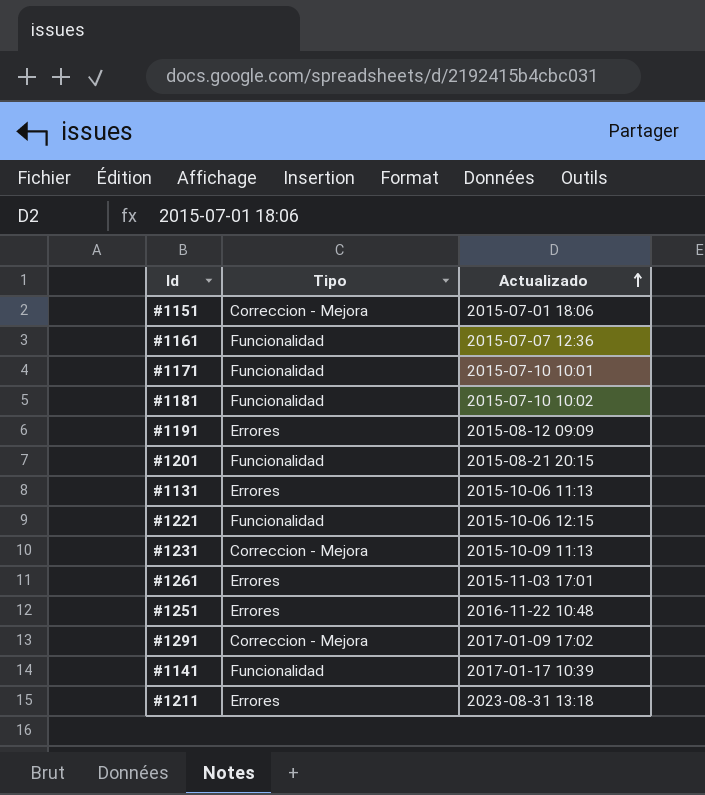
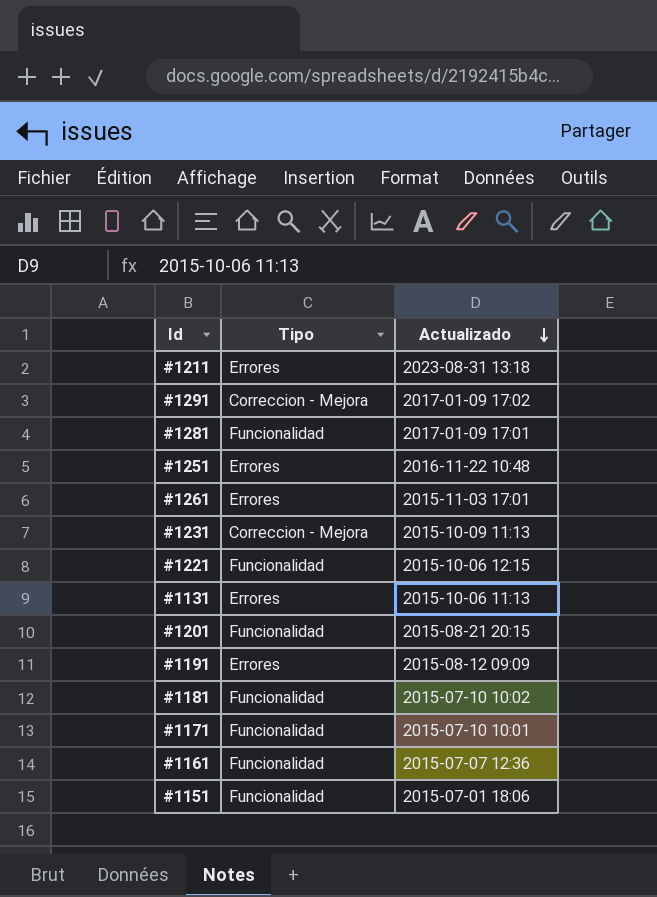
row order: Actualizado ascending -> Actualizado descending
row #1141: Funcionalidad | 2017-01-17 10:39 -> none
row #1281: none -> Funcionalidad | 2017-01-09 17:01
#1151 | Tipo: Correccion - Mejora -> Funcionalidad

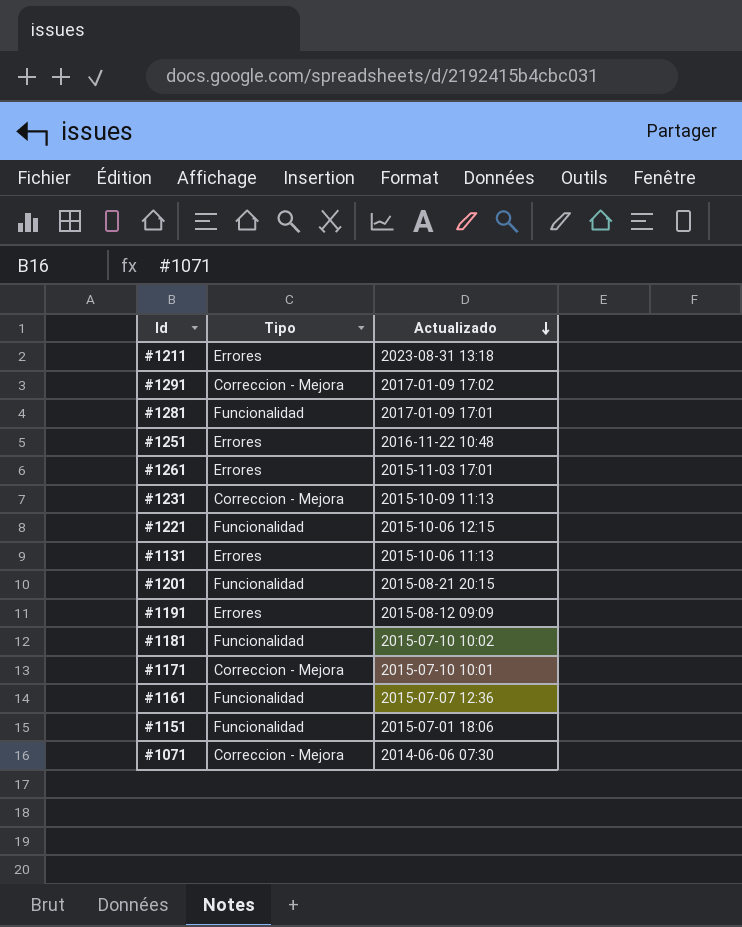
#1171 | Tipo: Funcionalidad -> Correccion - Mejora
row #1071: none -> Correccion - Mejora | 2014-06-06 07:30

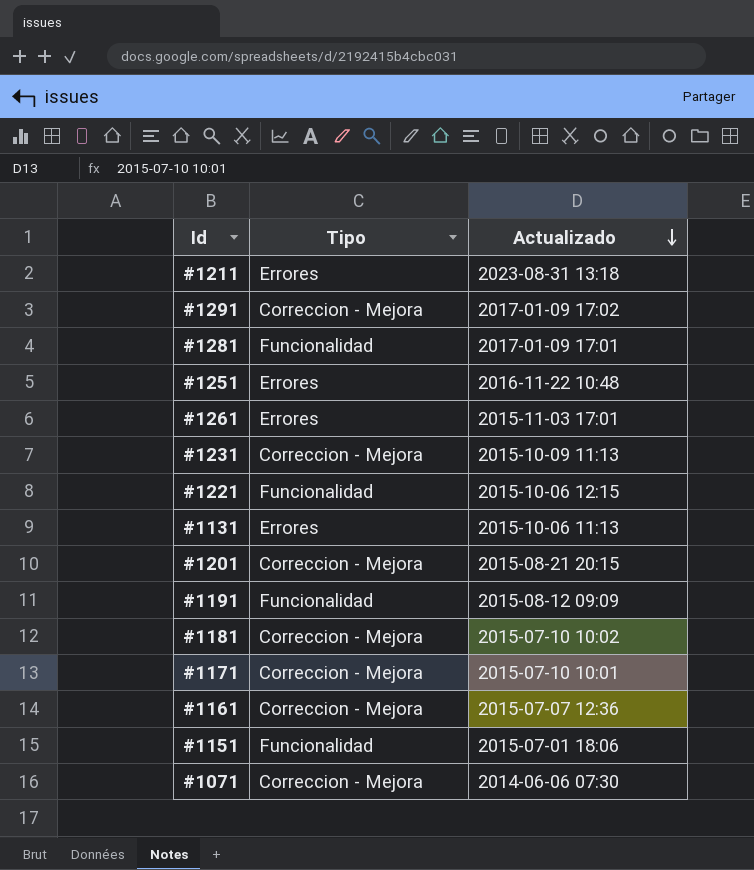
#1201 | Tipo: Funcionalidad -> Correccion - Mejora
#1191 | Tipo: Errores -> Funcionalidad
#1181 | Tipo: Funcionalidad -> Correccion - Mejora
#1161 | Tipo: Funcionalidad -> Correccion - Mejora

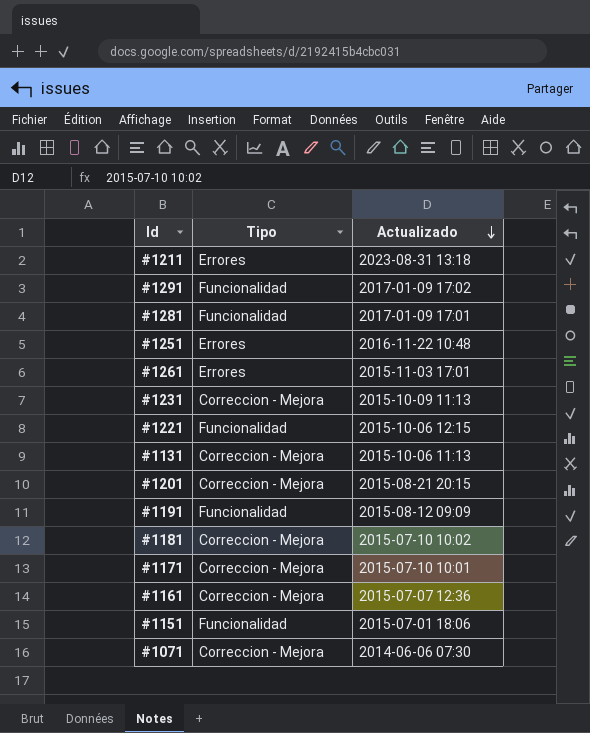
#1291 | Tipo: Correccion - Mejora -> Funcionalidad
#1131 | Tipo: Errores -> Correccion - Mejora

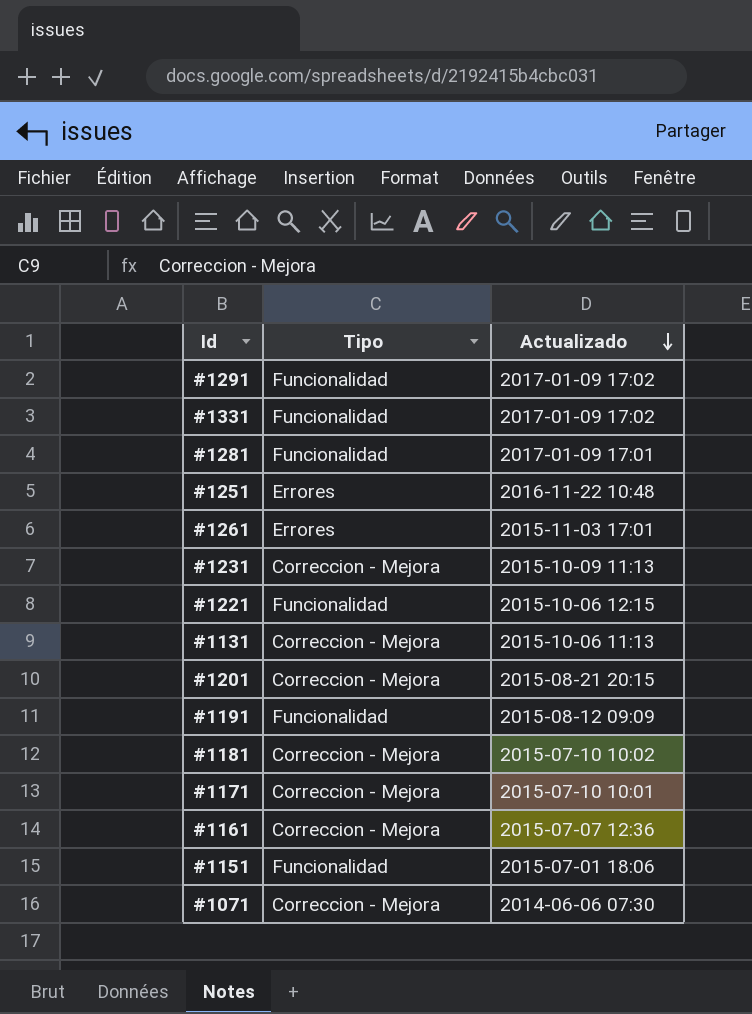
row #1211: Errores | 2023-08-31 13:18 -> none
row #1331: none -> Funcionalidad | 2017-01-09 17:02

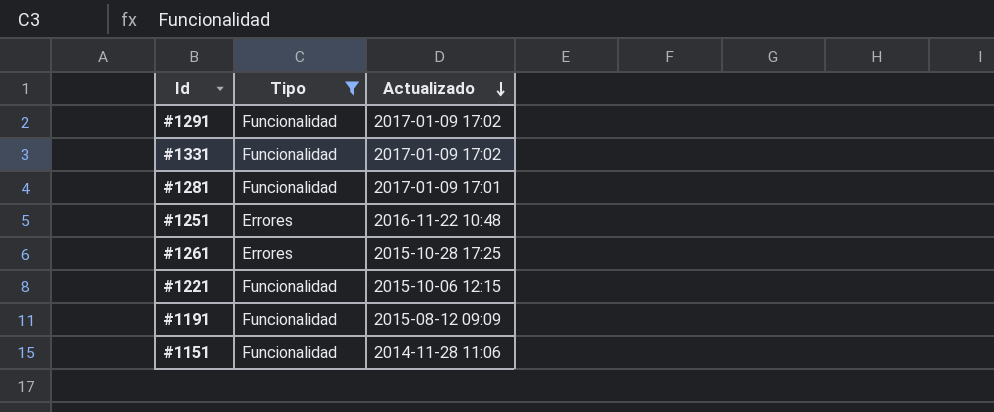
filter: none -> Tipo != Correccion - Mejora
#1261 | Actualizado: 2015-11-03 17:01 -> 2015-10-28 17:25
#1151 | Actualizado: 2015-07-01 18:06 -> 2014-11-28 11:06

